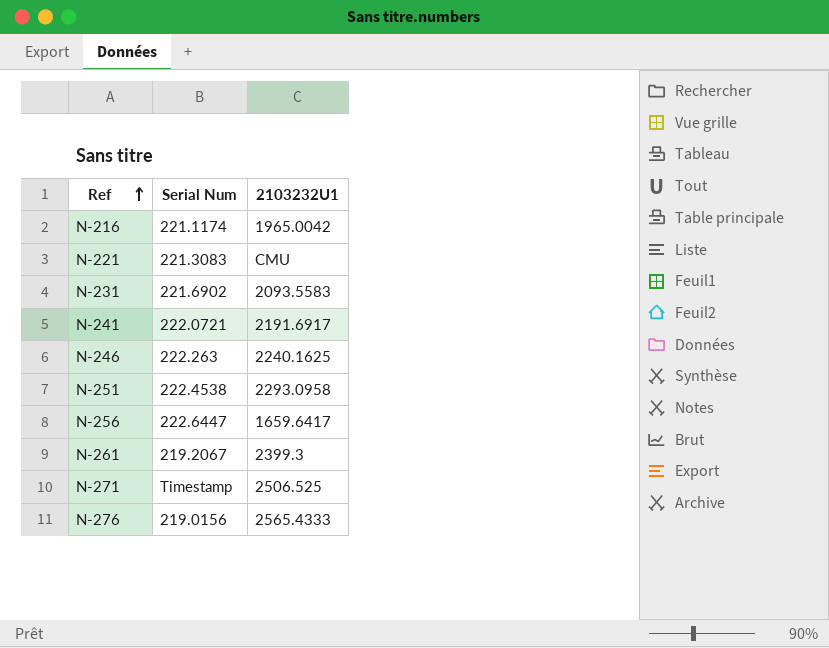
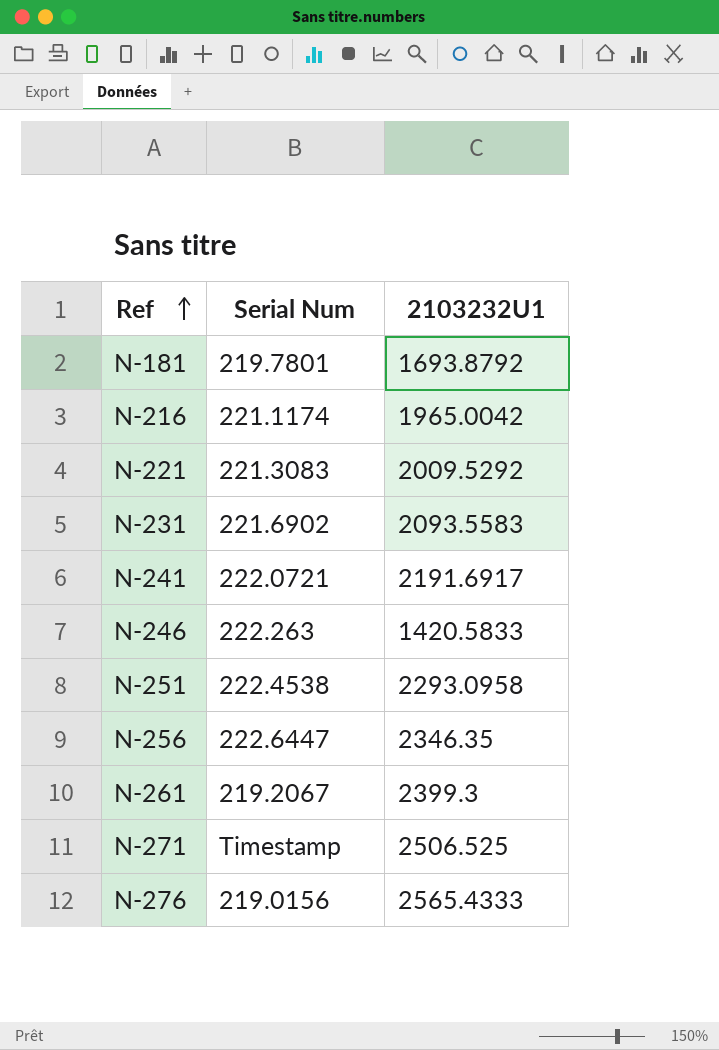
row N-181: none -> 219.7801 | 1693.8792
N-221 | 2103232U1: CMU -> 2009.5292
N-246 | 2103232U1: 2240.1625 -> 1420.5833
N-256 | 2103232U1: 1659.6417 -> 2346.35

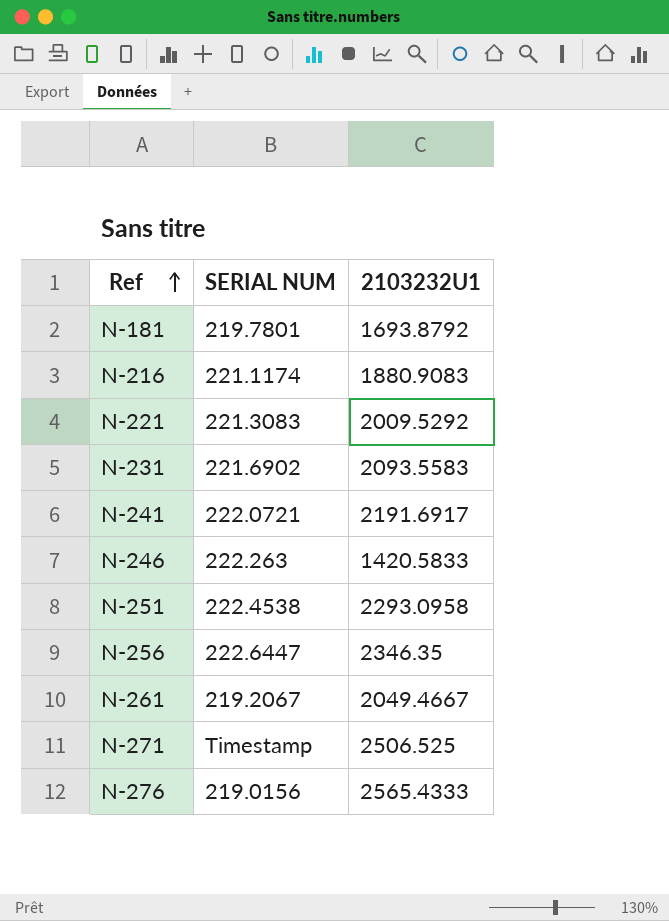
column name: Serial Num -> SERIAL NUM
N-216 | 2103232U1: 1965.0042 -> 1880.9083
N-261 | 2103232U1: 2399.3 -> 2049.4667

